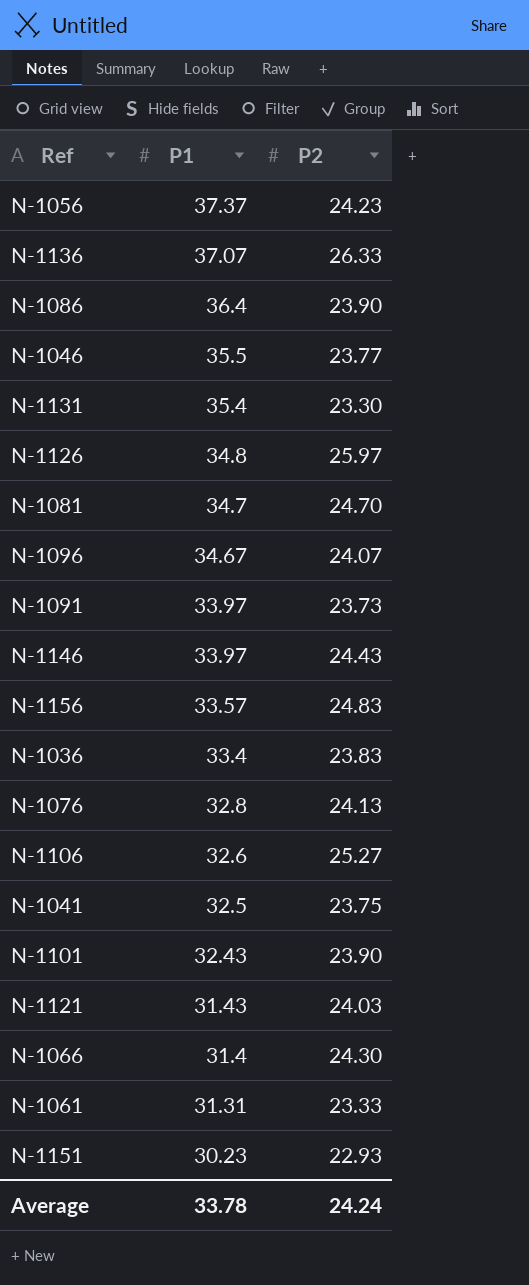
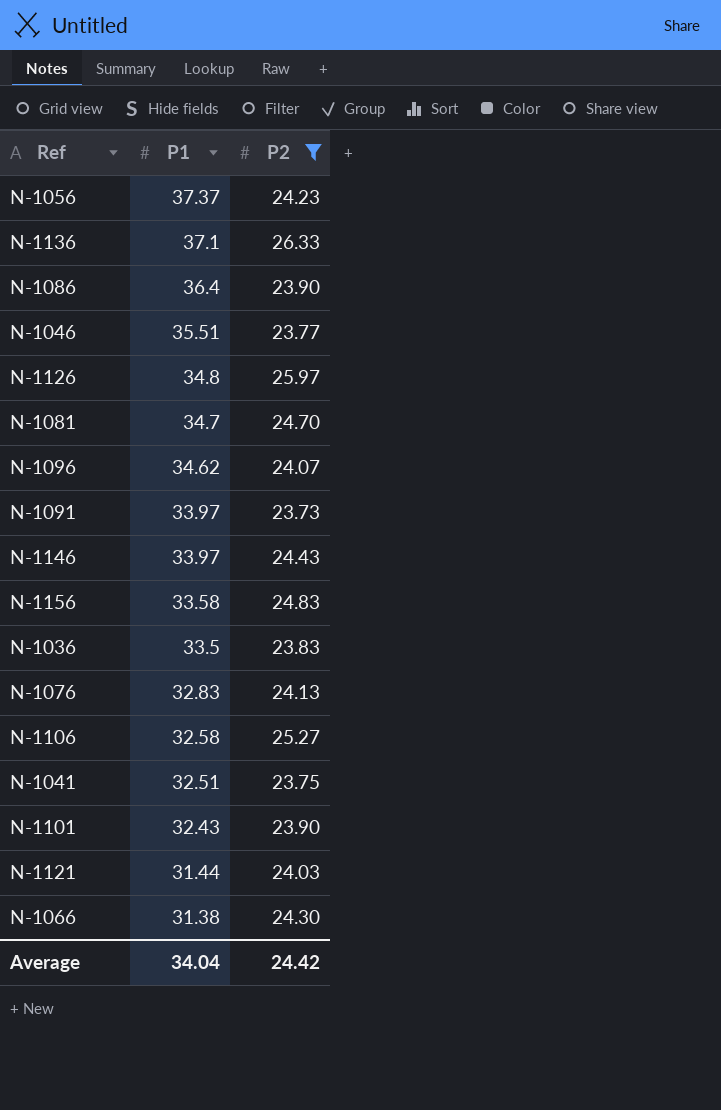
filter: none -> P2 >= 23.73
N-1136 | P1: 37.07 -> 37.1
N-1046 | P1: 35.5 -> 35.51
N-1096 | P1: 34.67 -> 34.62
N-1156 | P1: 33.57 -> 33.58
N-1036 | P1: 33.4 -> 33.5
N-1076 | P1: 32.8 -> 32.83
N-1106 | P1: 32.6 -> 32.58
N-1041 | P1: 32.5 -> 32.51
N-1121 | P1: 31.43 -> 31.44
N-1066 | P1: 31.4 -> 31.38
Average | P1: 33.78 -> 34.04
Average | P2: 24.24 -> 24.42

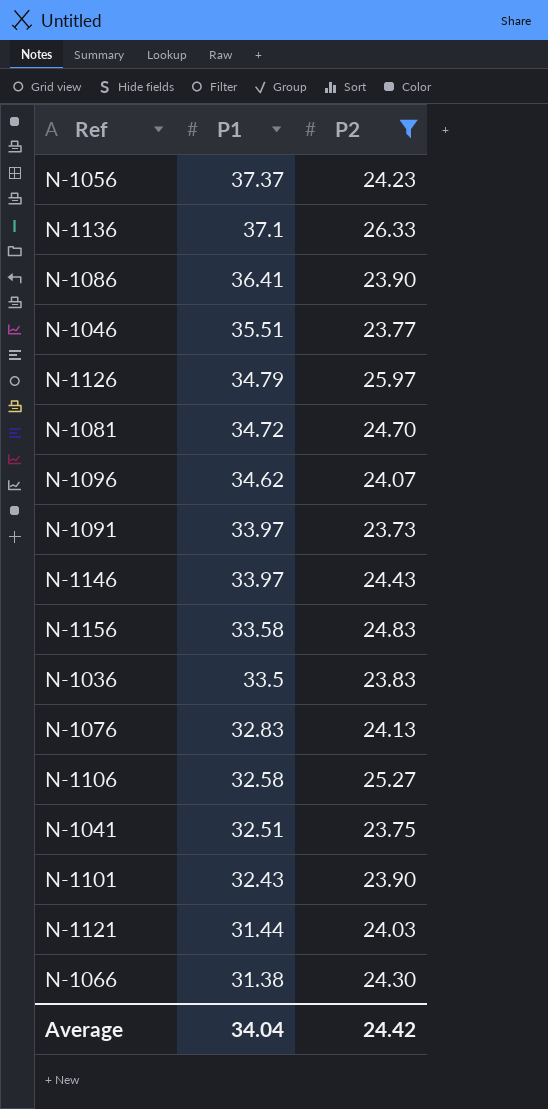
N-1086 | P1: 36.4 -> 36.41
N-1126 | P1: 34.8 -> 34.79
N-1081 | P1: 34.7 -> 34.72

